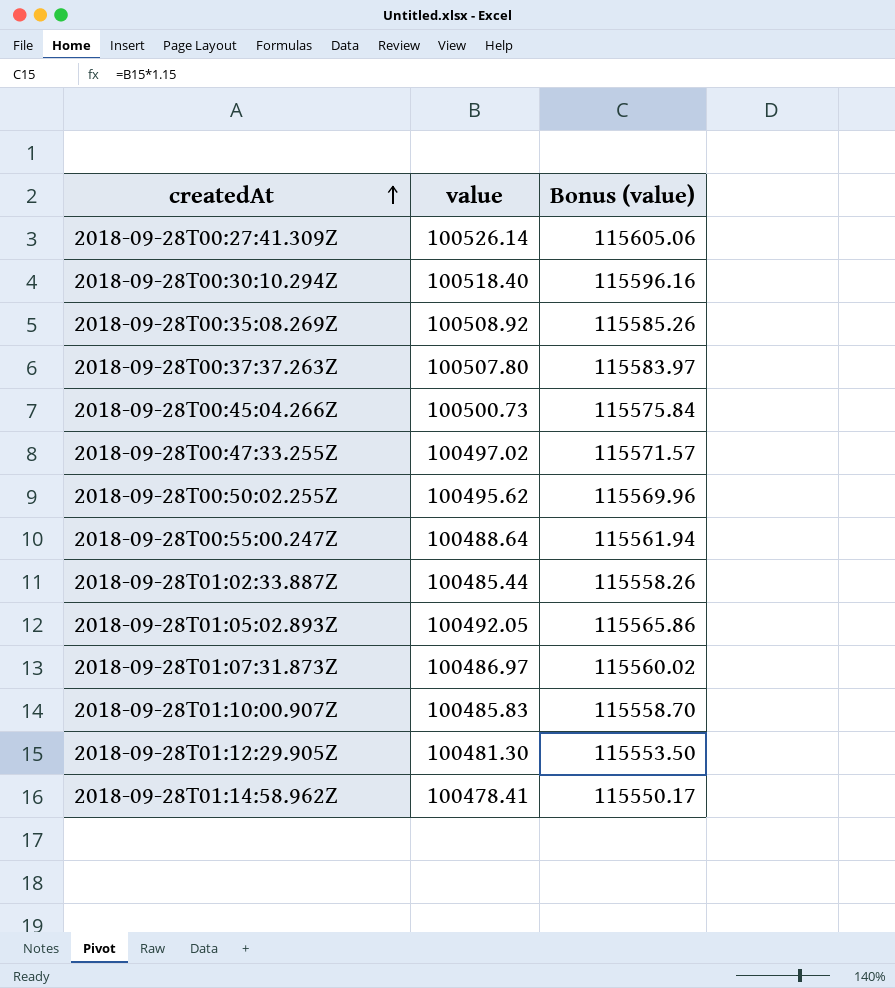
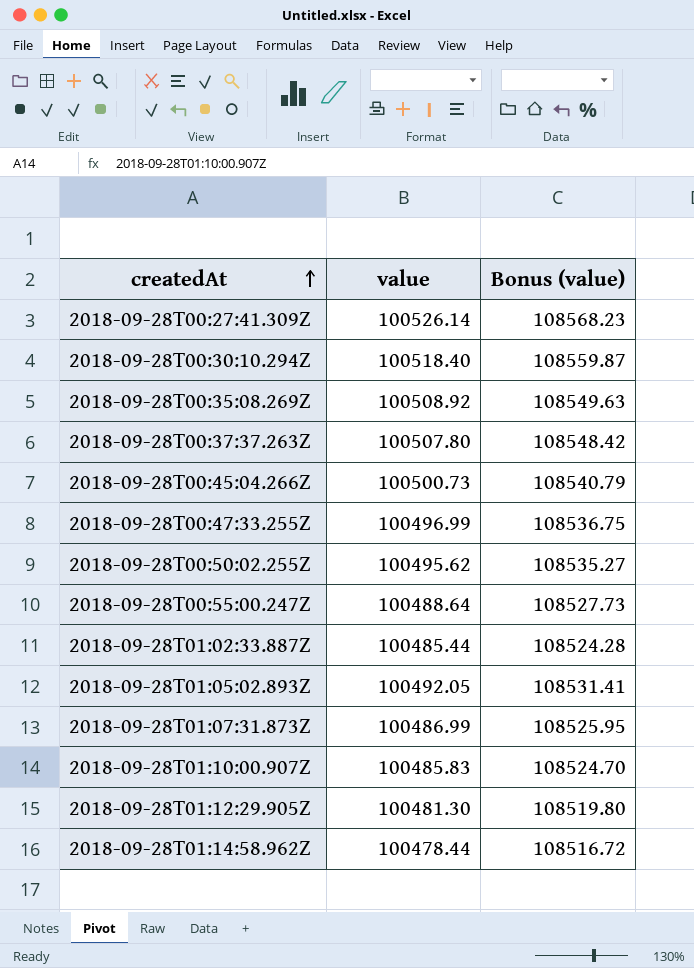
column Bonus (value) | formula: [value] * 1.15 -> [value] * 1.08
2018-09-28T00:47:33.255Z | value: 100497.02 -> 100496.99
2018-09-28T01:07:31.873Z | value: 100486.97 -> 100486.99
2018-09-28T01:14:58.962Z | value: 100478.41 -> 100478.44

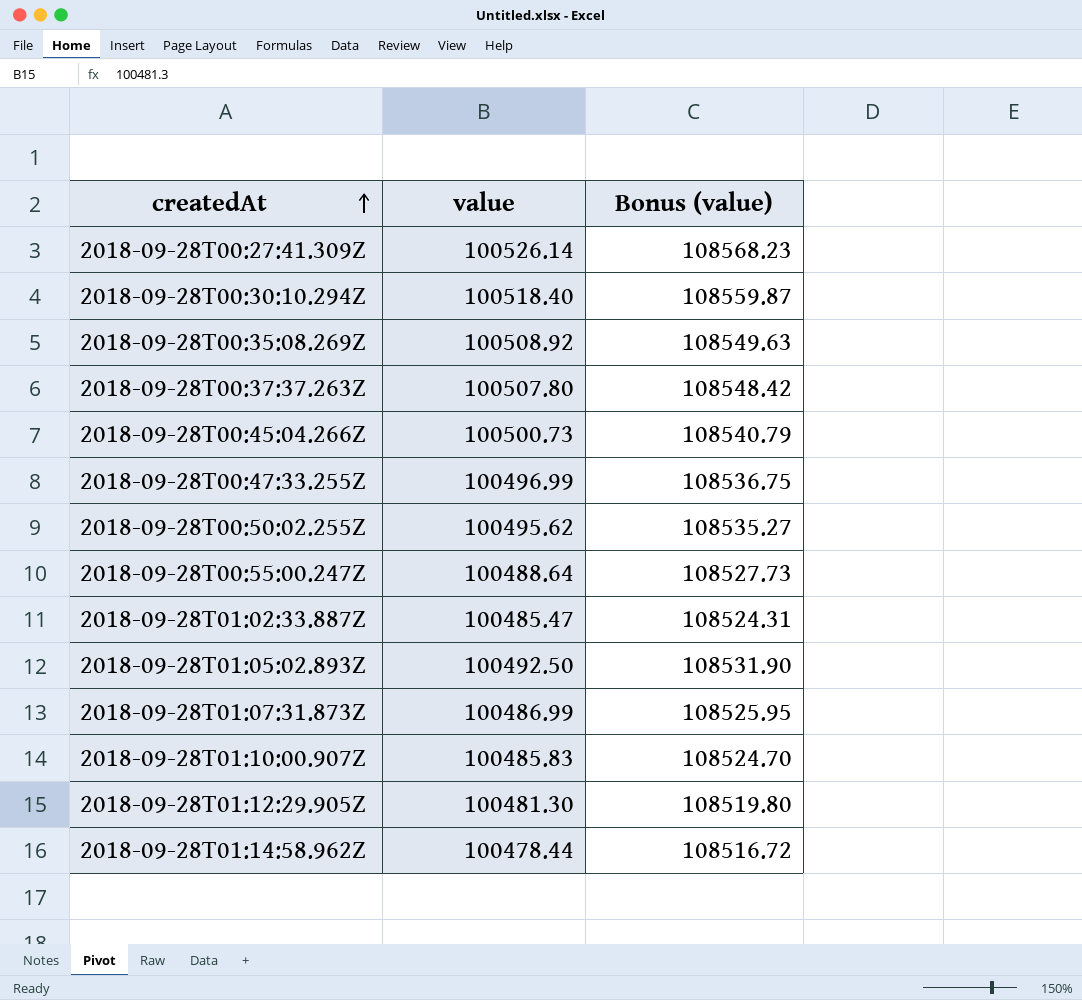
2018-09-28T01:02:33.887Z | value: 100485.44 -> 100485.47
2018-09-28T01:02:33.887Z | Bonus (value): 108524.28 -> 108524.31
2018-09-28T01:05:02.893Z | value: 100492.05 -> 100492.50
2018-09-28T01:05:02.893Z | Bonus (value): 108531.41 -> 108531.90

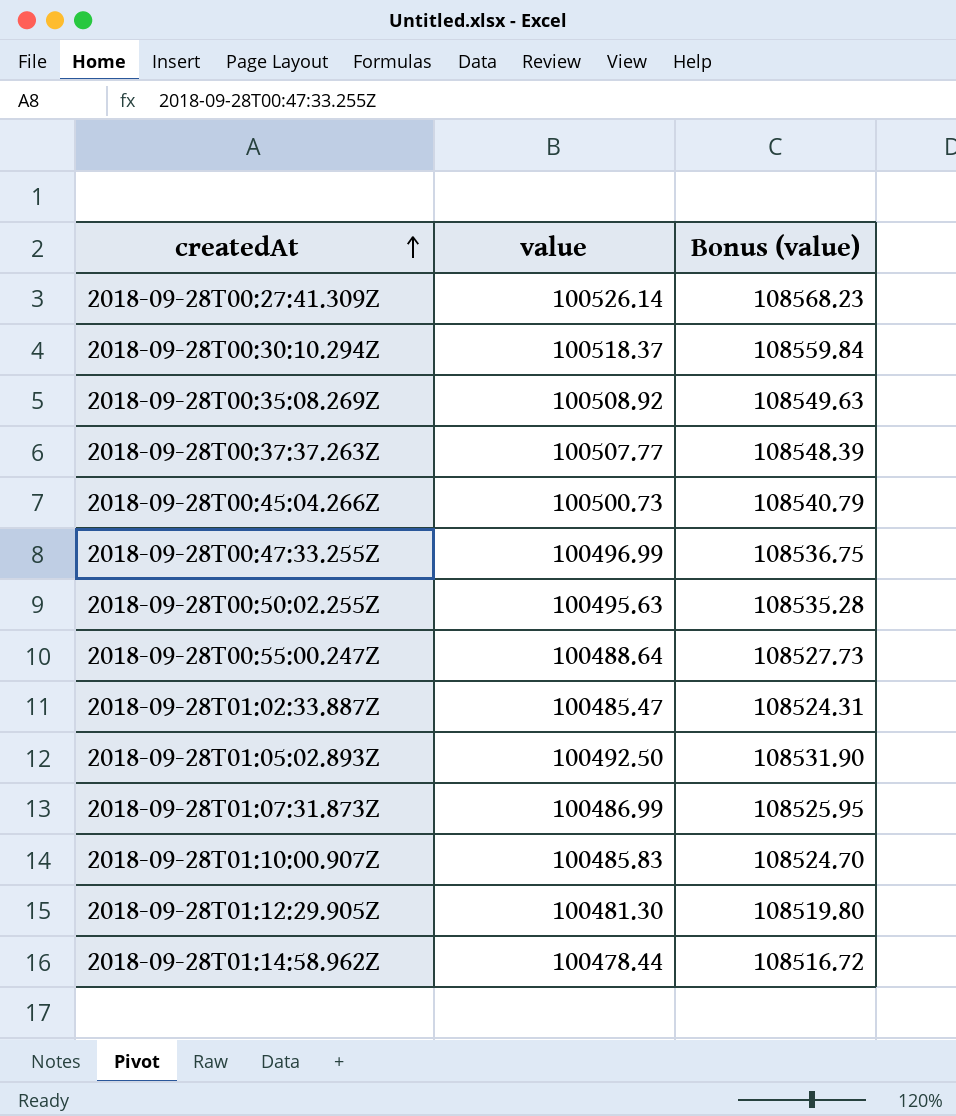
2018-09-28T00:30:10.294Z | value: 100518.40 -> 100518.37
2018-09-28T00:30:10.294Z | Bonus (value): 108559.87 -> 108559.84
2018-09-28T00:37:37.263Z | value: 100507.80 -> 100507.77
2018-09-28T00:37:37.263Z | Bonus (value): 108548.42 -> 108548.39
2018-09-28T00:50:02.255Z | value: 100495.62 -> 100495.63
2018-09-28T00:50:02.255Z | Bonus (value): 108535.27 -> 108535.28

